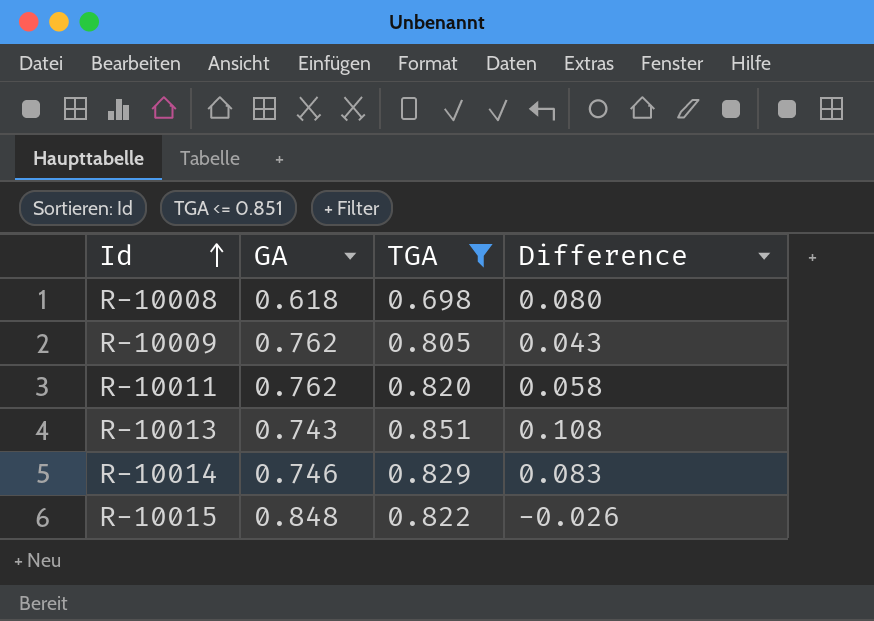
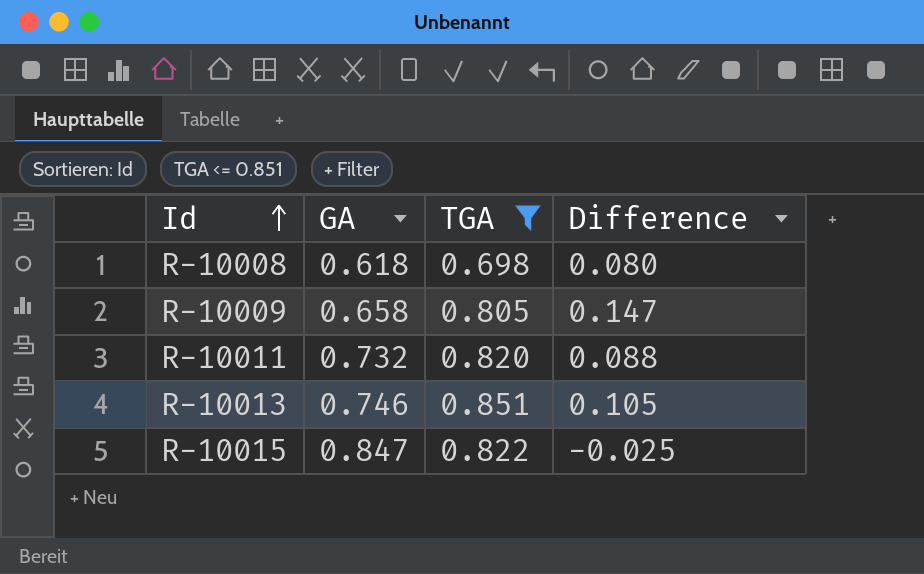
row R-10014: 0.746 | 0.829 | 0.083 -> none
R-10009 | GA: 0.762 -> 0.658
R-10009 | Difference: 0.043 -> 0.147
R-10011 | GA: 0.762 -> 0.732
R-10011 | Difference: 0.058 -> 0.088
R-10013 | GA: 0.743 -> 0.746
R-10013 | Difference: 0.108 -> 0.105
R-10015 | GA: 0.848 -> 0.847
R-10015 | Difference: -0.026 -> -0.025

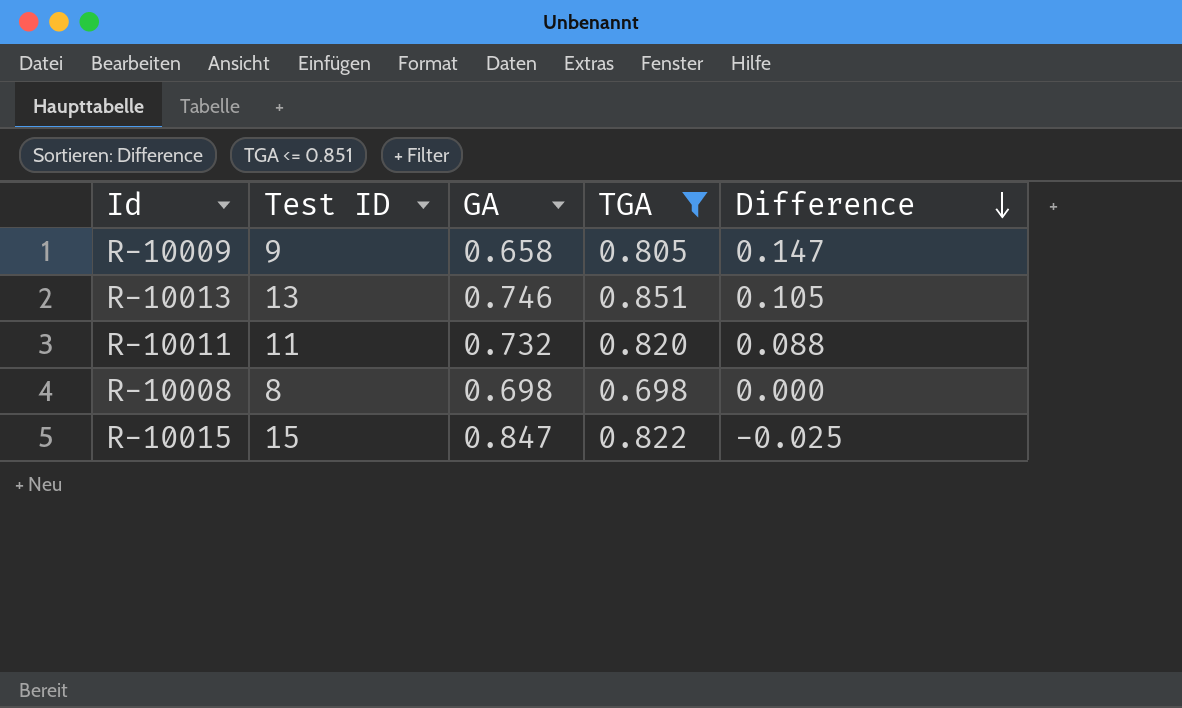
row order: Id ascending -> Difference descending
column Test ID | position: none -> 2
R-10008 | GA: 0.618 -> 0.698
R-10008 | Difference: 0.080 -> 0.000

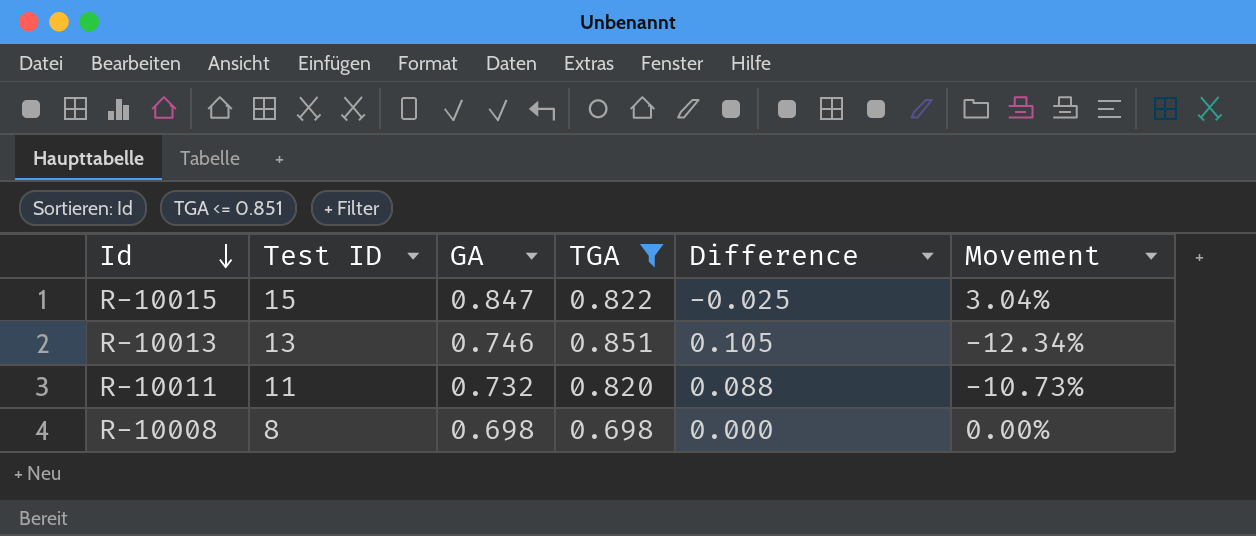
row order: Difference descending -> Id descending
column Movement | formula: none -> ([GA] - [TGA]) / [TGA]
row R-10009: 9 | 0.658 | 0.805 | 0.147 -> none

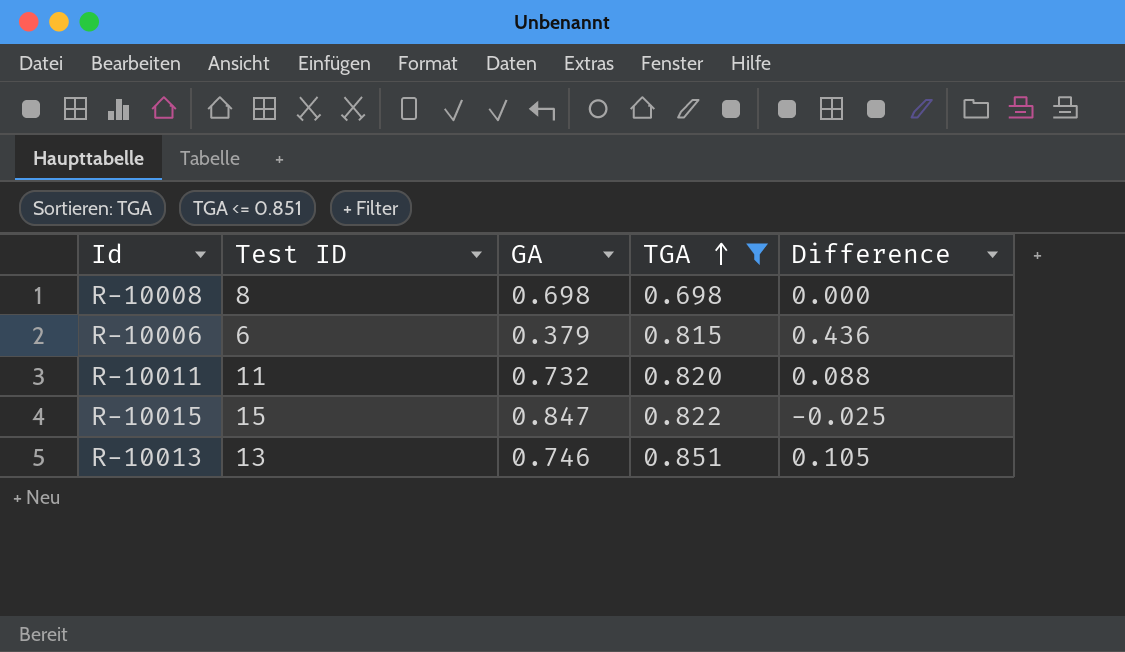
row order: Id descending -> TGA ascending
column Movement | formula: ([GA] - [TGA]) / [TGA] -> none
row R-10006: none -> 6 | 0.379 | 0.815 | 0.436

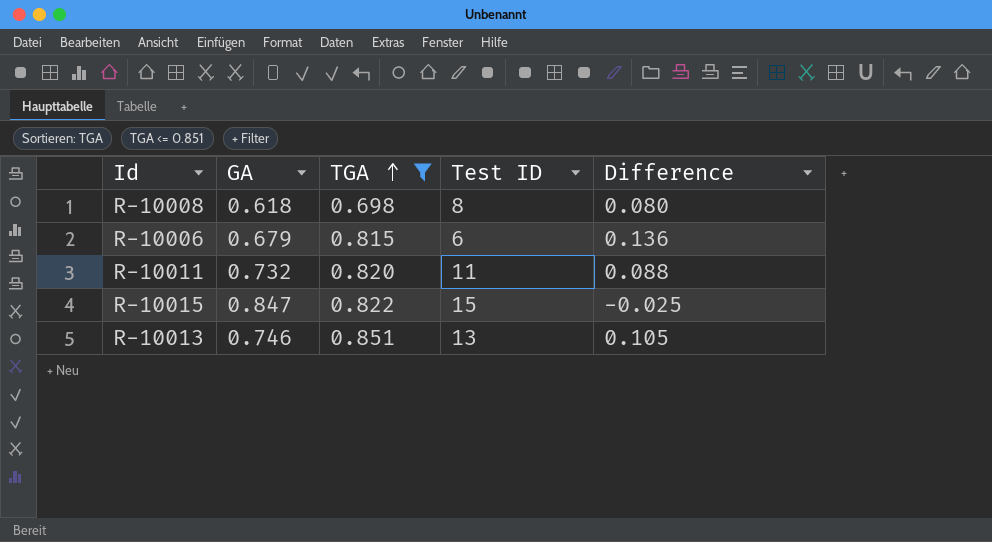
column Test ID | position: 2 -> 4
R-10008 | GA: 0.698 -> 0.618
R-10008 | Difference: 0.000 -> 0.080
R-10006 | GA: 0.379 -> 0.679
R-10006 | Difference: 0.436 -> 0.136

